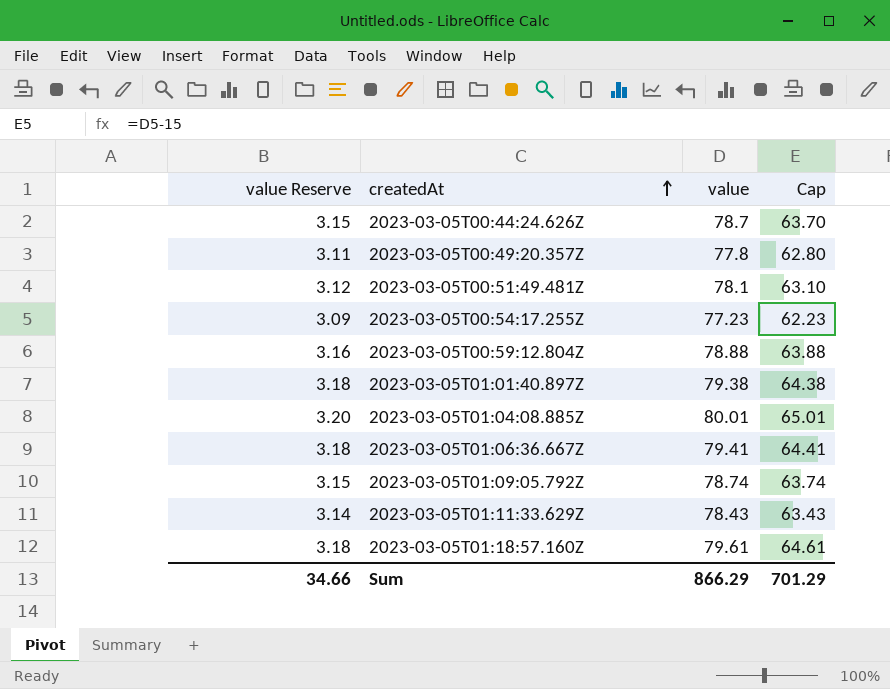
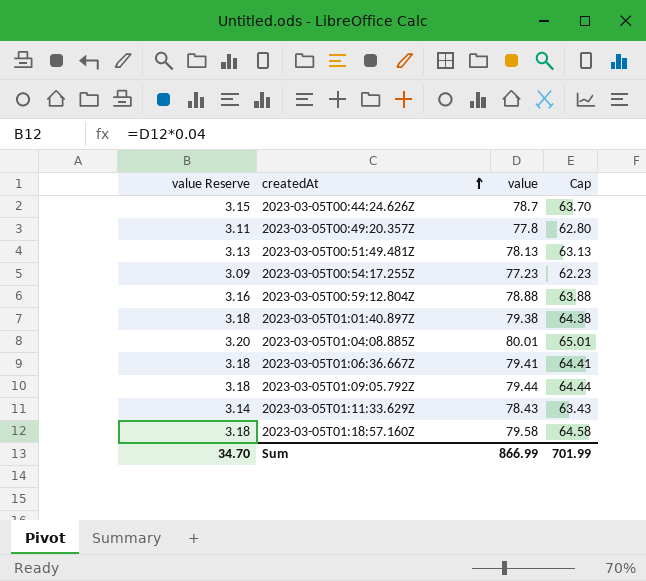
2023-03-05T00:51:49.481Z | value Reserve: 3.12 -> 3.13
2023-03-05T00:51:49.481Z | value: 78.1 -> 78.13
2023-03-05T00:51:49.481Z | Cap: 63.10 -> 63.13
2023-03-05T01:09:05.792Z | value Reserve: 3.15 -> 3.18
2023-03-05T01:09:05.792Z | value: 78.74 -> 79.44
2023-03-05T01:09:05.792Z | Cap: 63.74 -> 64.44
2023-03-05T01:18:57.160Z | value: 79.61 -> 79.58
2023-03-05T01:18:57.160Z | Cap: 64.61 -> 64.58
Sum | value Reserve: 34.66 -> 34.70
Sum | value: 866.29 -> 866.99
Sum | Cap: 701.29 -> 701.99

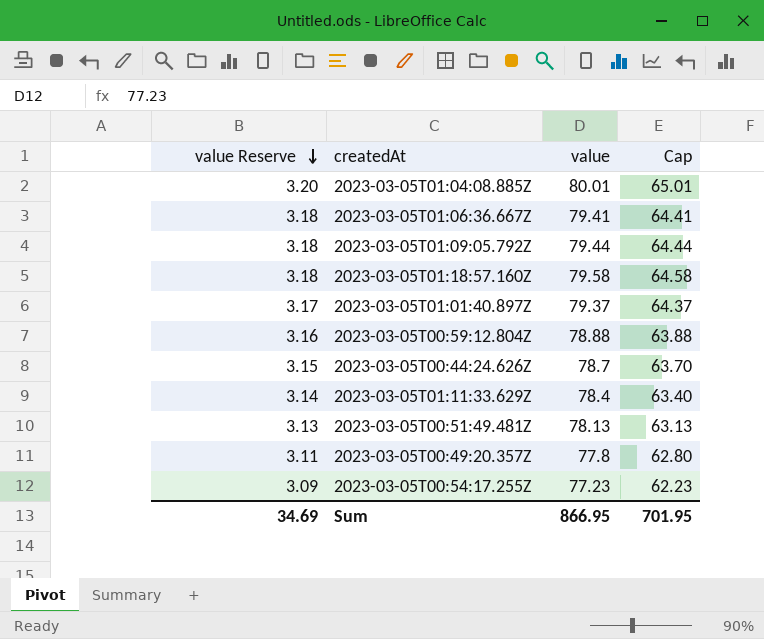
row order: createdAt ascending -> value Reserve descending
2023-03-05T01:01:40.897Z | value Reserve: 3.18 -> 3.17
2023-03-05T01:01:40.897Z | value: 79.38 -> 79.37
2023-03-05T01:01:40.897Z | Cap: 64.38 -> 64.37
2023-03-05T01:11:33.629Z | value: 78.43 -> 78.4
2023-03-05T01:11:33.629Z | Cap: 63.43 -> 63.40
Sum | value Reserve: 34.70 -> 34.69
Sum | value: 866.99 -> 866.95
Sum | Cap: 701.99 -> 701.95

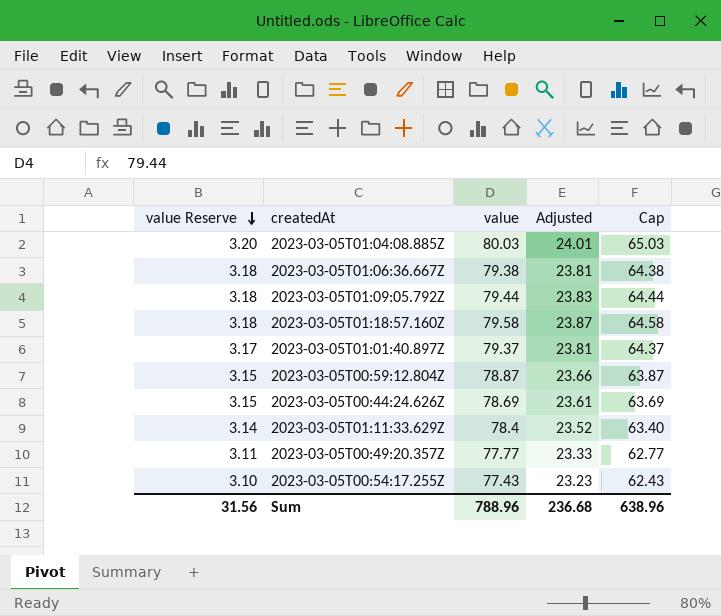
column Adjusted | formula: none -> [value] * 0.3
row 2023-03-05T00:51:49.481Z: 3.13 | 78.13 | 63.13 -> none
2023-03-05T01:04:08.885Z | value: 80.01 -> 80.03
2023-03-05T01:04:08.885Z | Cap: 65.01 -> 65.03
2023-03-05T01:06:36.667Z | value: 79.41 -> 79.38
2023-03-05T01:06:36.667Z | Cap: 64.41 -> 64.38
2023-03-05T00:59:12.804Z | value Reserve: 3.16 -> 3.15
2023-03-05T00:59:12.804Z | value: 78.88 -> 78.87
2023-03-05T00:59:12.804Z | Cap: 63.88 -> 63.87
2023-03-05T00:44:24.626Z | value: 78.7 -> 78.69
2023-03-05T00:44:24.626Z | Cap: 63.70 -> 63.69
2023-03-05T00:49:20.357Z | value: 77.8 -> 77.77
2023-03-05T00:49:20.357Z | Cap: 62.80 -> 62.77
2023-03-05T00:54:17.255Z | value Reserve: 3.09 -> 3.10
2023-03-05T00:54:17.255Z | value: 77.23 -> 77.43
2023-03-05T00:54:17.255Z | Cap: 62.23 -> 62.43
Sum | value Reserve: 34.69 -> 31.56
Sum | value: 866.95 -> 788.96
Sum | Cap: 701.95 -> 638.96

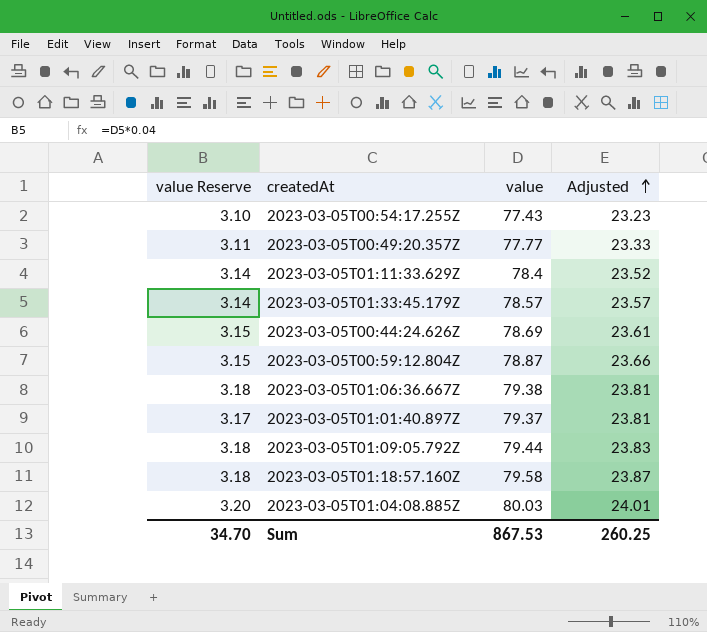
row order: value Reserve descending -> Adjusted ascending
column Cap | formula: [value] - 15 -> none
row 2023-03-05T01:33:45.179Z: none -> 3.14 | 78.57 | 23.57
Sum | value Reserve: 31.56 -> 34.70
Sum | value: 788.96 -> 867.53
Sum | Adjusted: 236.68 -> 260.25

